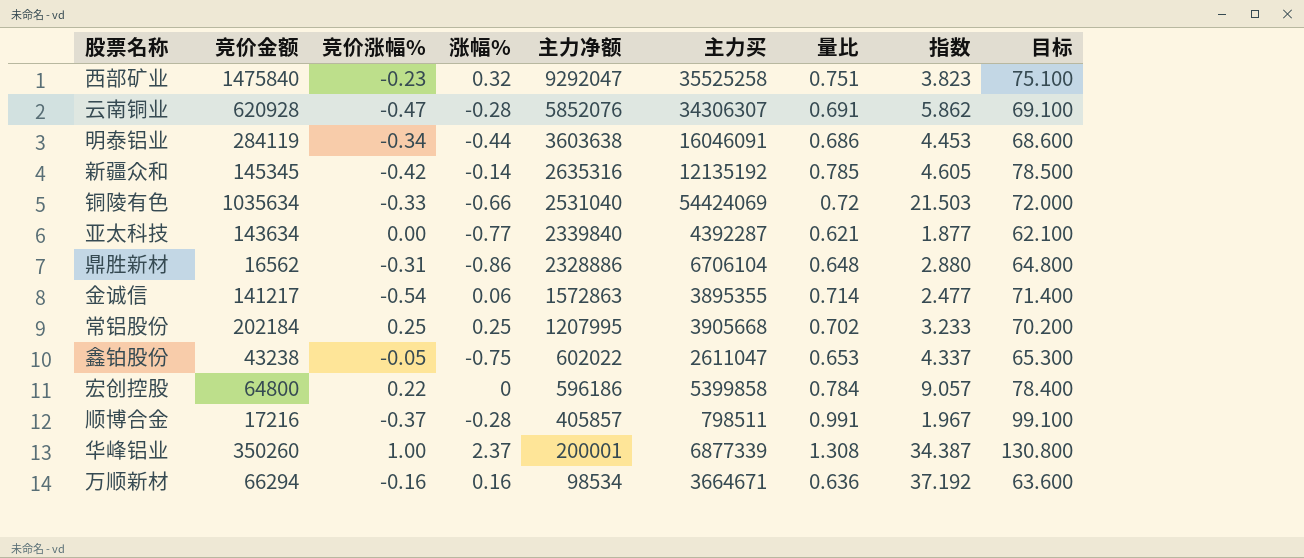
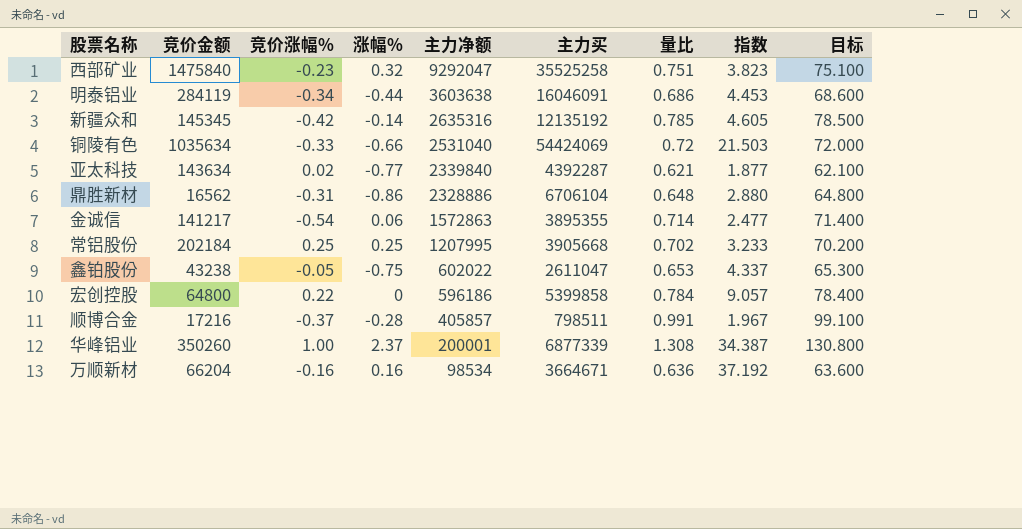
row 云南铜业: 620928 | -0.47 | -0.28 | 5852076 | 34306307 | 0.691 | 5.862 | 69.100 -> none
亚太科技 | 竞价涨幅%: 0.00 -> 0.02
万顺新材 | 竞价金额: 66294 -> 66204

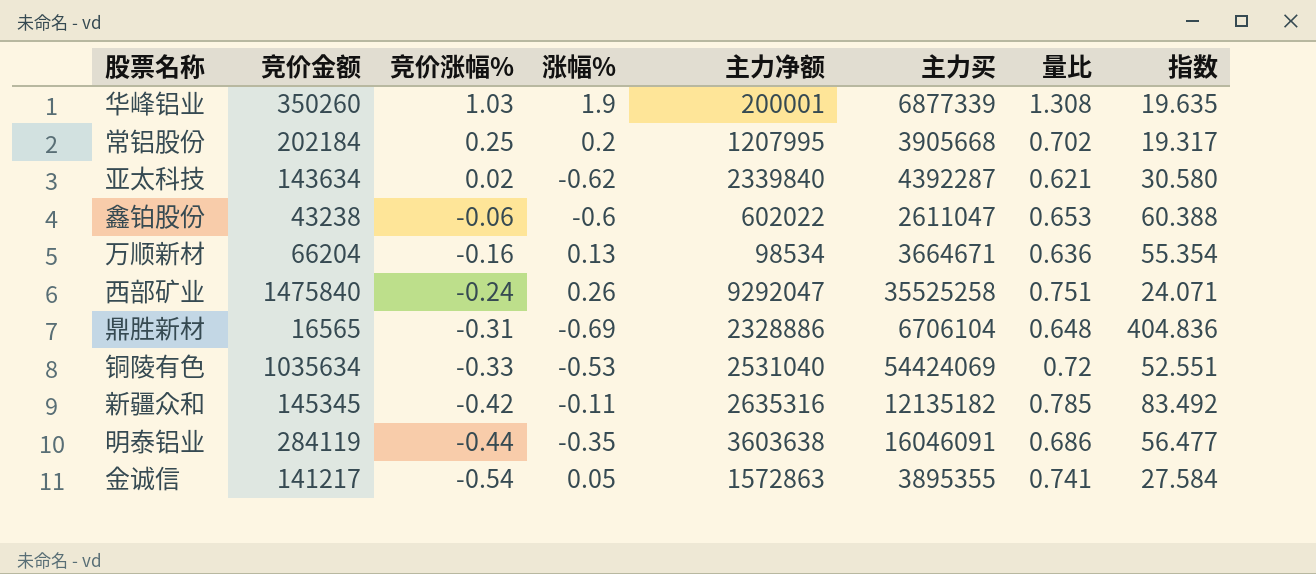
row order: 主力净额 descending -> 竞价涨幅% descending
column 目标 | formula: [量比] * 100 -> none
column 指数 | formula: [主力买] / [主力净额] -> [主力买] / [竞价金额]
row 宏创控股: 64800 | 0.22 | 0 | 596186 | 5399858 | 0.784 | 9.057 | 78.400 -> none
row 顺博合金: 17216 | -0.37 | -0.28 | 405857 | 798511 | 0.991 | 1.967 | 99.100 -> none
华峰铝业 | 竞价涨幅%: 1.00 -> 1.03
华峰铝业 | 涨幅%: 2.37 -> 1.9
常铝股份 | 涨幅%: 0.25 -> 0.2
亚太科技 | 涨幅%: -0.77 -> -0.62
鑫铂股份 | 竞价涨幅%: -0.05 -> -0.06
鑫铂股份 | 涨幅%: -0.75 -> -0.6
万顺新材 | 涨幅%: 0.16 -> 0.13
西部矿业 | 竞价涨幅%: -0.23 -> -0.24
西部矿业 | 涨幅%: 0.32 -> 0.26
鼎胜新材 | 竞价金额: 16562 -> 16565
鼎胜新材 | 涨幅%: -0.86 -> -0.69
铜陵有色 | 涨幅%: -0.66 -> -0.53
新疆众和 | 涨幅%: -0.14 -> -0.11
新疆众和 | 主力买: 12135192 -> 12135182
明泰铝业 | 竞价涨幅%: -0.34 -> -0.44
明泰铝业 | 涨幅%: -0.44 -> -0.35
金诚信 | 涨幅%: 0.06 -> 0.05
金诚信 | 量比: 0.714 -> 0.741

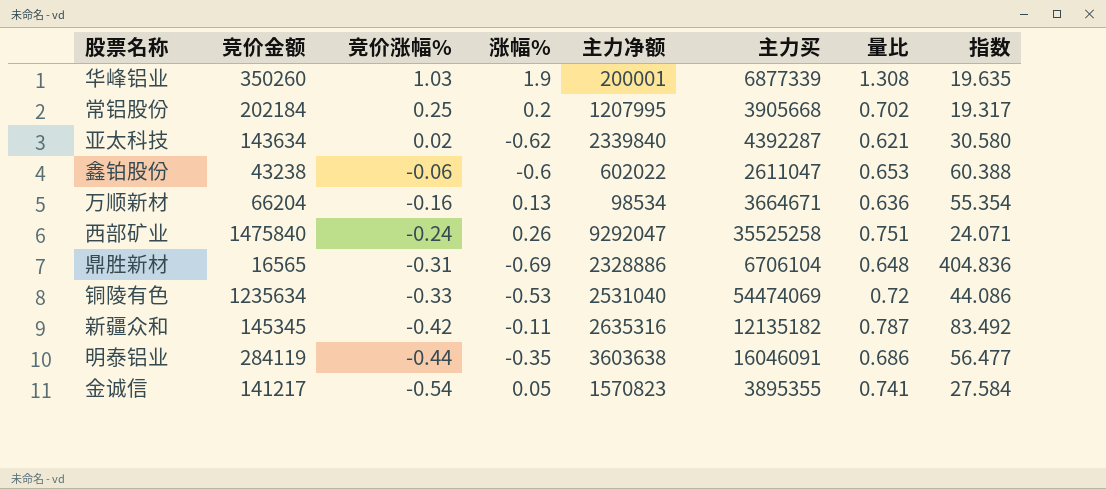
铜陵有色 | 竞价金额: 1035634 -> 1235634
铜陵有色 | 主力买: 54424069 -> 54474069
铜陵有色 | 指数: 52.551 -> 44.086
新疆众和 | 量比: 0.785 -> 0.787
金诚信 | 主力净额: 1572863 -> 1570823

